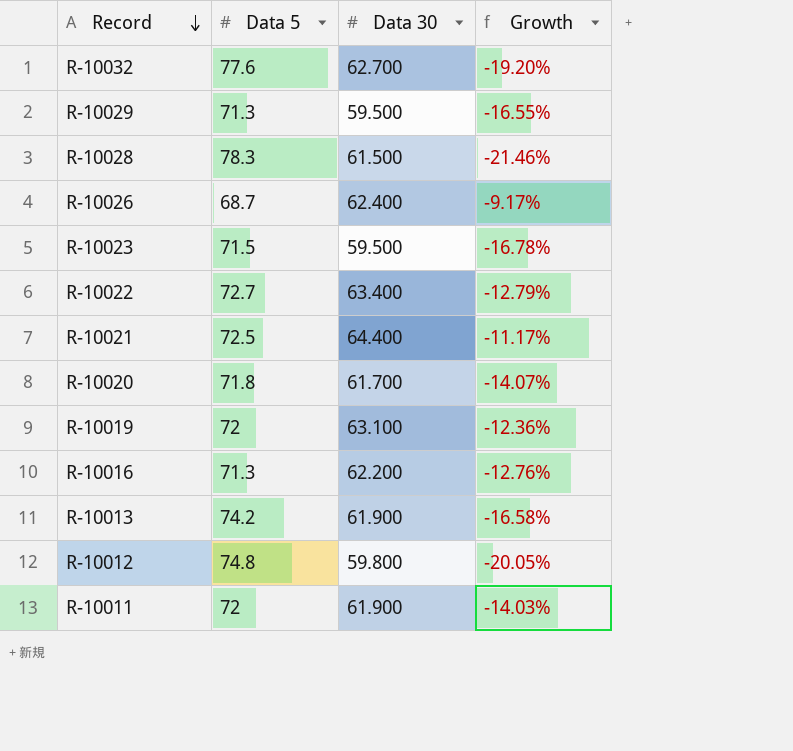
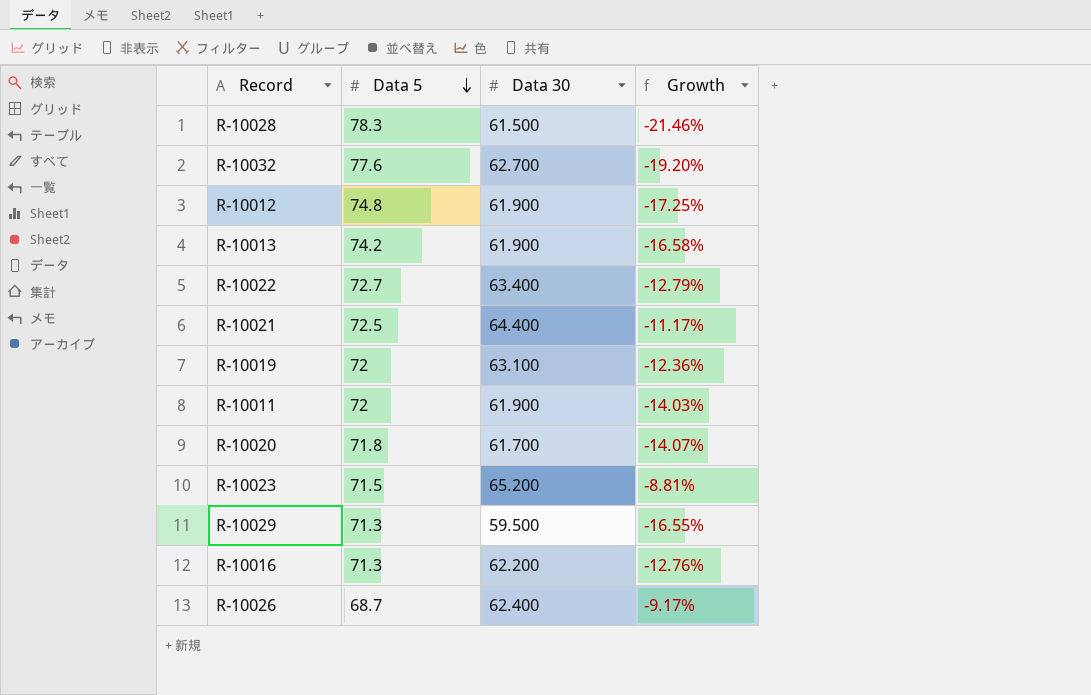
row order: Record descending -> Data 5 descending
R-10012 | Data 30: 59.800 -> 61.900
R-10012 | Growth: -20.05% -> -17.25%
R-10023 | Data 30: 59.500 -> 65.200
R-10023 | Growth: -16.78% -> -8.81%

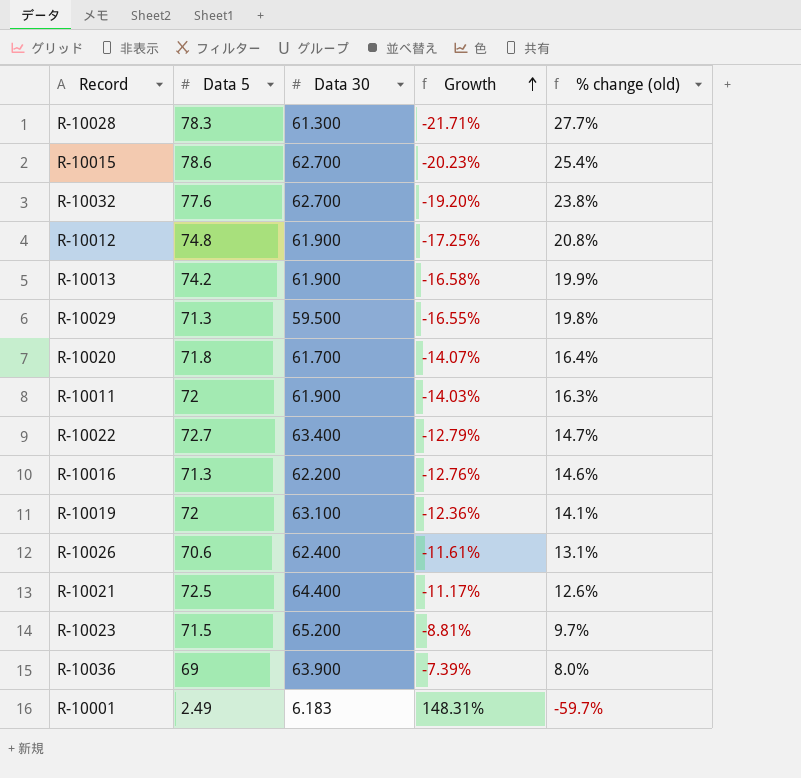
row order: Data 5 descending -> Growth ascending
column % change (old) | formula: none -> ([Data 5] - [Data 30]) / [Data 30]
R-10028 | Data 30: 61.500 -> 61.300
R-10028 | Growth: -21.46% -> -21.71%
row R-10015: none -> 78.6 | 62.700 | -20.23% | 25.4%
R-10026 | Data 5: 68.7 -> 70.6
R-10026 | Growth: -9.17% -> -11.61%
row R-10036: none -> 69 | 63.900 | -7.39% | 8.0%
row R-10001: none -> 2.49 | 6.183 | 148.31% | -59.7%

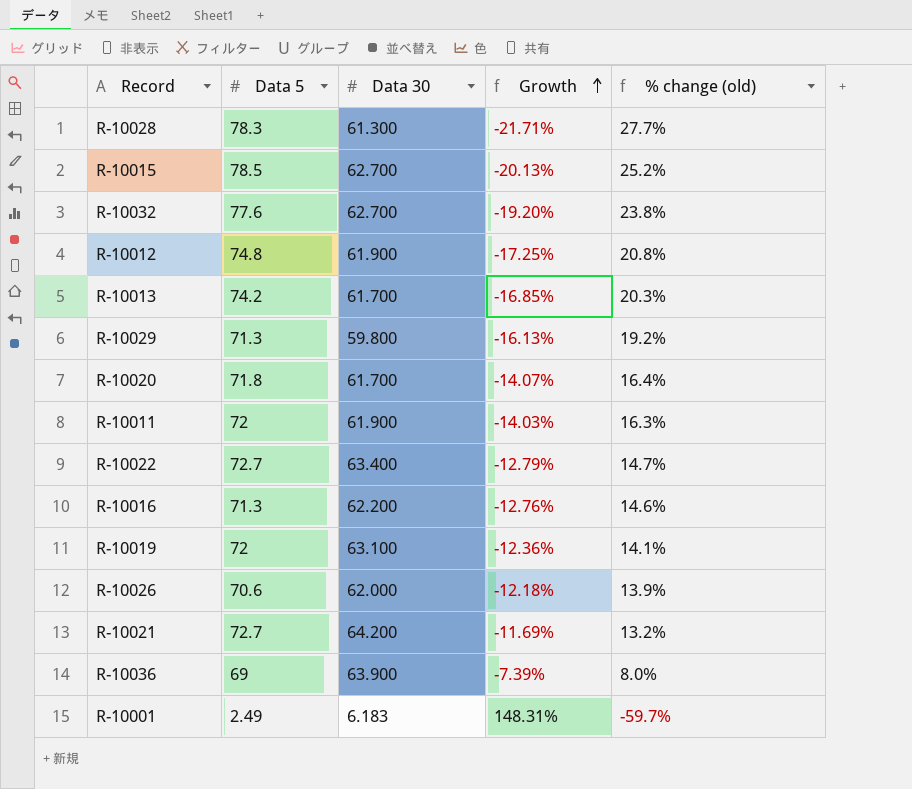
row R-10023: 71.5 | 65.200 | -8.81% | 9.7% -> none
R-10015 | Data 5: 78.6 -> 78.5
R-10015 | Growth: -20.23% -> -20.13%
R-10015 | % change (old): 25.4% -> 25.2%
R-10013 | Data 30: 61.900 -> 61.700
R-10013 | Growth: -16.58% -> -16.85%
R-10013 | % change (old): 19.9% -> 20.3%
R-10029 | Data 30: 59.500 -> 59.800
R-10029 | Growth: -16.55% -> -16.13%
R-10029 | % change (old): 19.8% -> 19.2%
R-10026 | Data 30: 62.400 -> 62.000
R-10026 | Growth: -11.61% -> -12.18%
R-10026 | % change (old): 13.1% -> 13.9%
R-10021 | Data 5: 72.5 -> 72.7
R-10021 | Data 30: 64.400 -> 64.200
R-10021 | Growth: -11.17% -> -11.69%
R-10021 | % change (old): 12.6% -> 13.2%

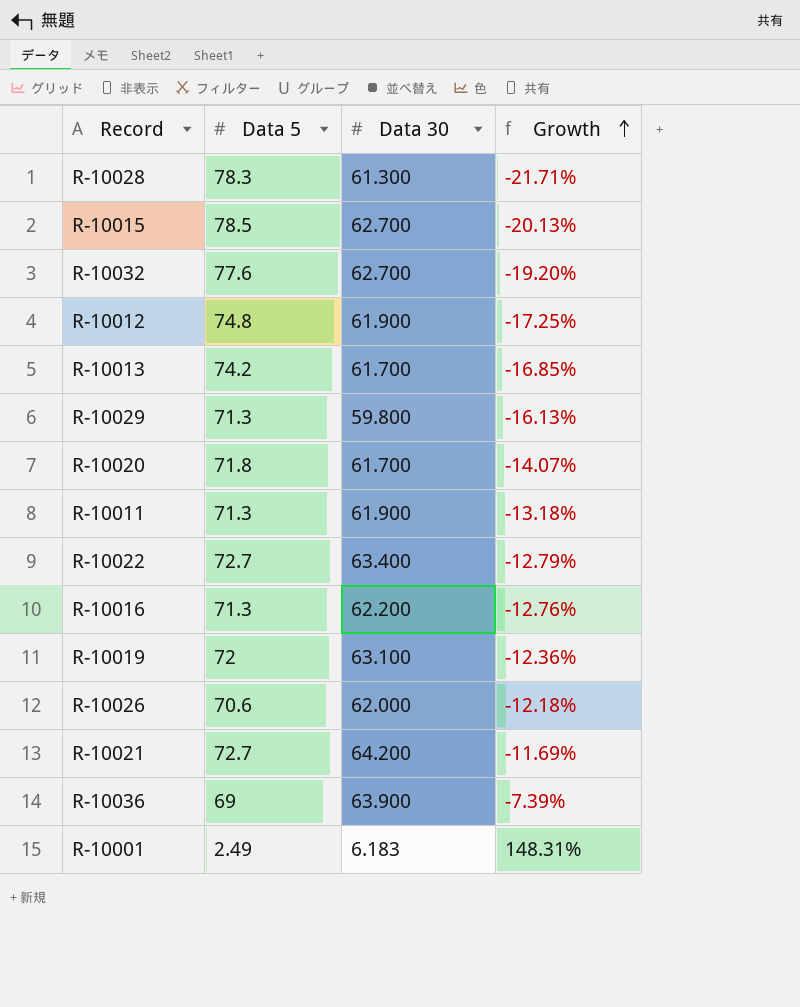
column % change (old) | formula: ([Data 5] - [Data 30]) / [Data 30] -> none
R-10011 | Data 5: 72 -> 71.3
R-10011 | Growth: -14.03% -> -13.18%

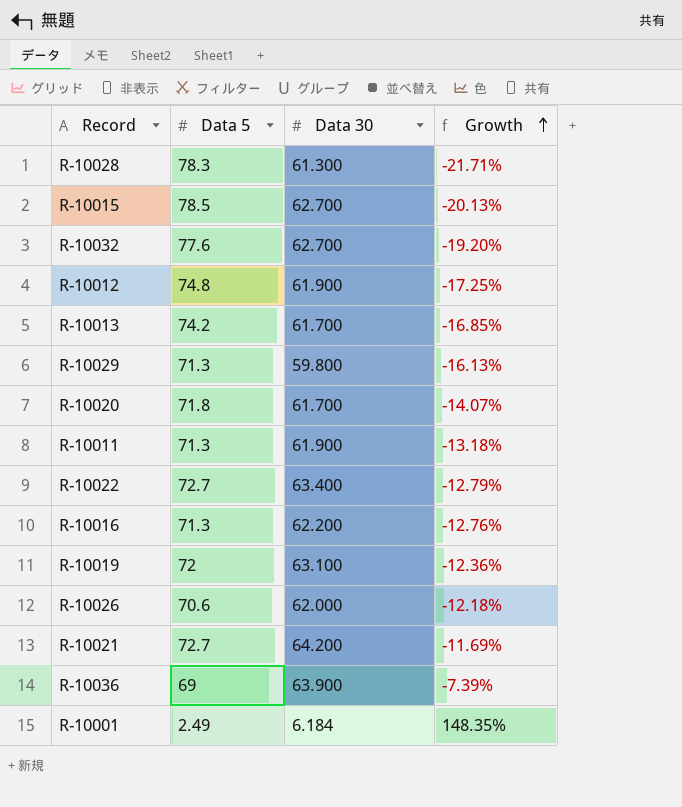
R-10001 | Data 30: 6.183 -> 6.184
R-10001 | Growth: 148.31% -> 148.35%

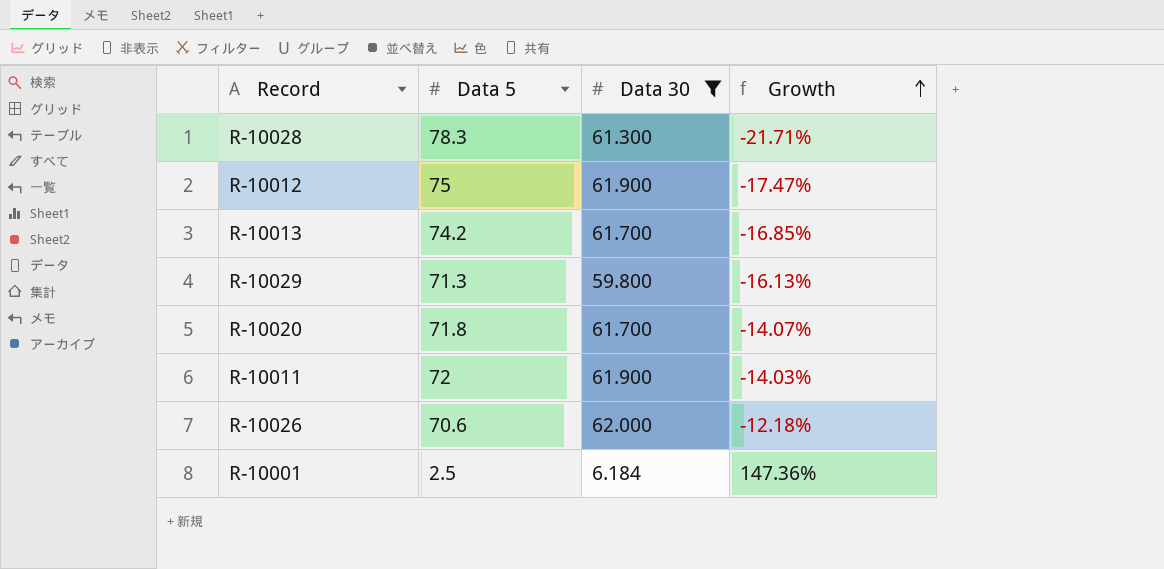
filter: none -> Data 30 <= 62.000
R-10012 | Data 5: 74.8 -> 75
R-10012 | Growth: -17.25% -> -17.47%
R-10011 | Data 5: 71.3 -> 72
R-10011 | Growth: -13.18% -> -14.03%
R-10001 | Data 5: 2.49 -> 2.5
R-10001 | Growth: 148.35% -> 147.36%

